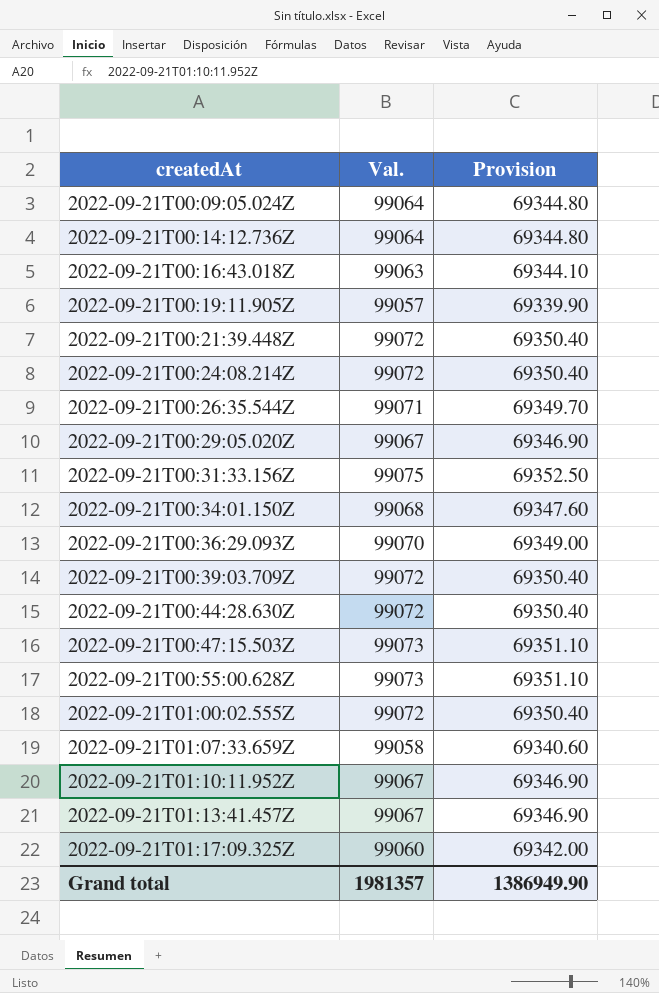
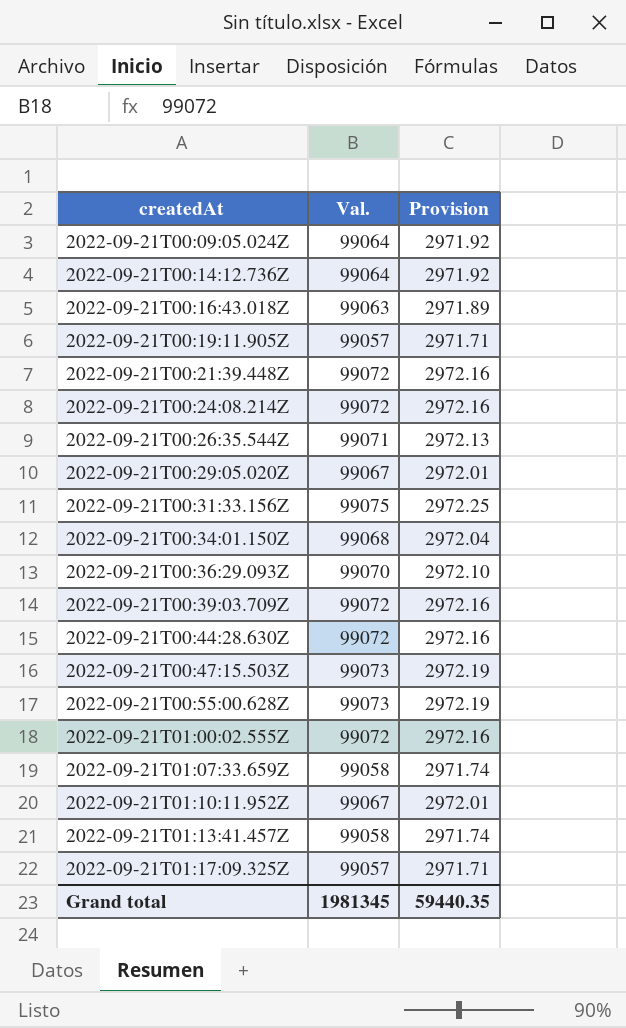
column Provision | formula: [Val.] * 0.7 -> [Val.] * 0.03
2022-09-21T01:13:41.457Z | Val.: 99067 -> 99058
2022-09-21T01:17:09.325Z | Val.: 99060 -> 99057
Grand total | Val.: 1981357 -> 1981345
Grand total | Provision: 1386949.90 -> 59440.35

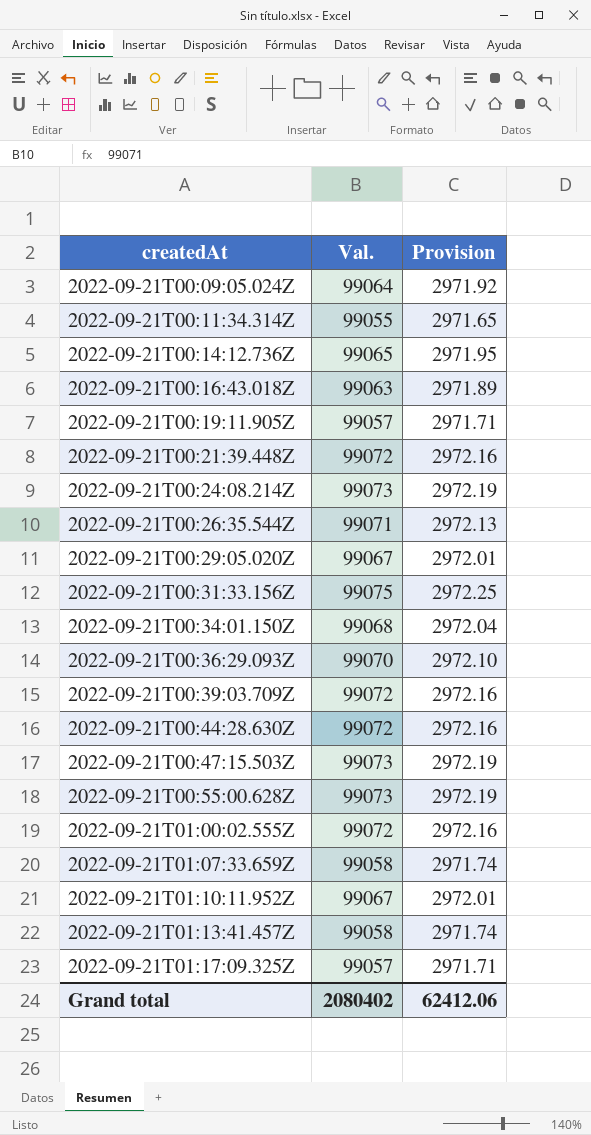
row 2022-09-21T00:11:34.314Z: none -> 99055 | 2971.65
2022-09-21T00:14:12.736Z | Val.: 99064 -> 99065
2022-09-21T00:14:12.736Z | Provision: 2971.92 -> 2971.95
2022-09-21T00:24:08.214Z | Val.: 99072 -> 99073
2022-09-21T00:24:08.214Z | Provision: 2972.16 -> 2972.19
Grand total | Val.: 1981345 -> 2080402
Grand total | Provision: 59440.35 -> 62412.06

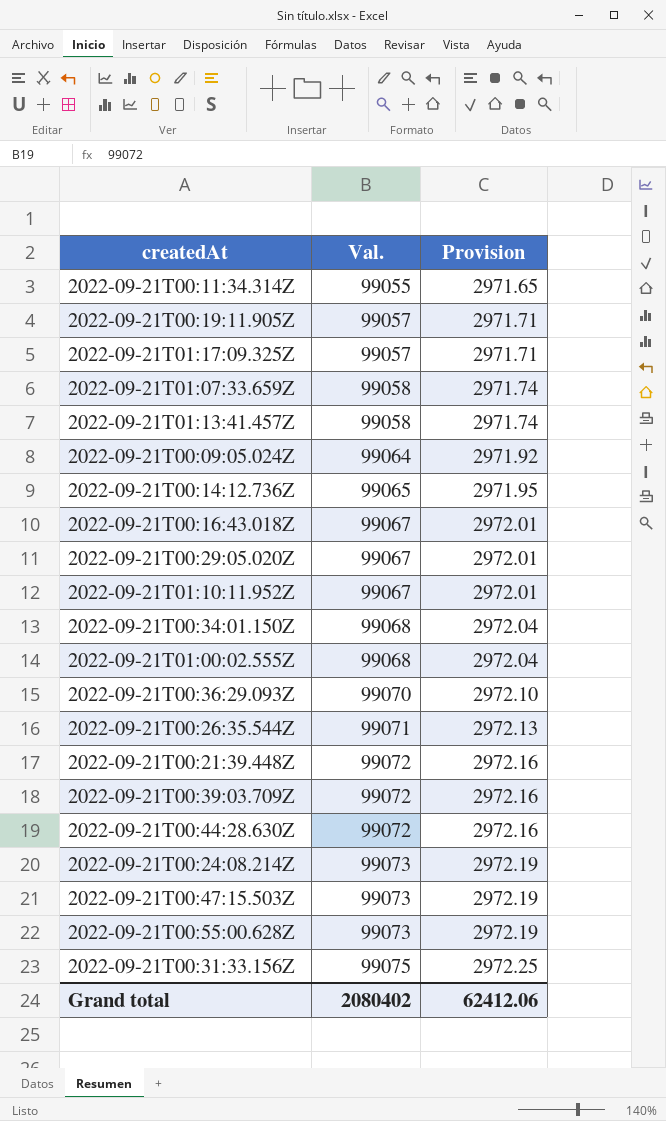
row order: createdAt ascending -> Val. ascending
2022-09-21T00:16:43.018Z | Val.: 99063 -> 99067
2022-09-21T00:16:43.018Z | Provision: 2971.89 -> 2972.01
2022-09-21T01:00:02.555Z | Val.: 99072 -> 99068
2022-09-21T01:00:02.555Z | Provision: 2972.16 -> 2972.04

